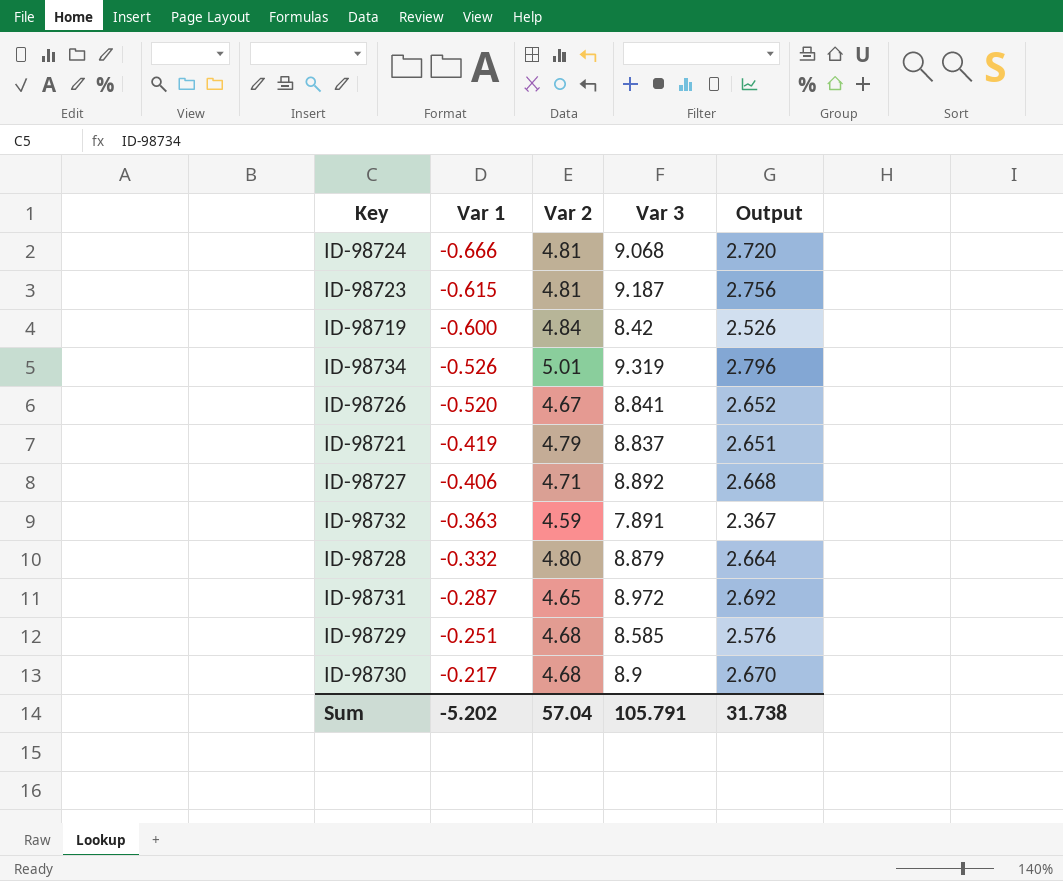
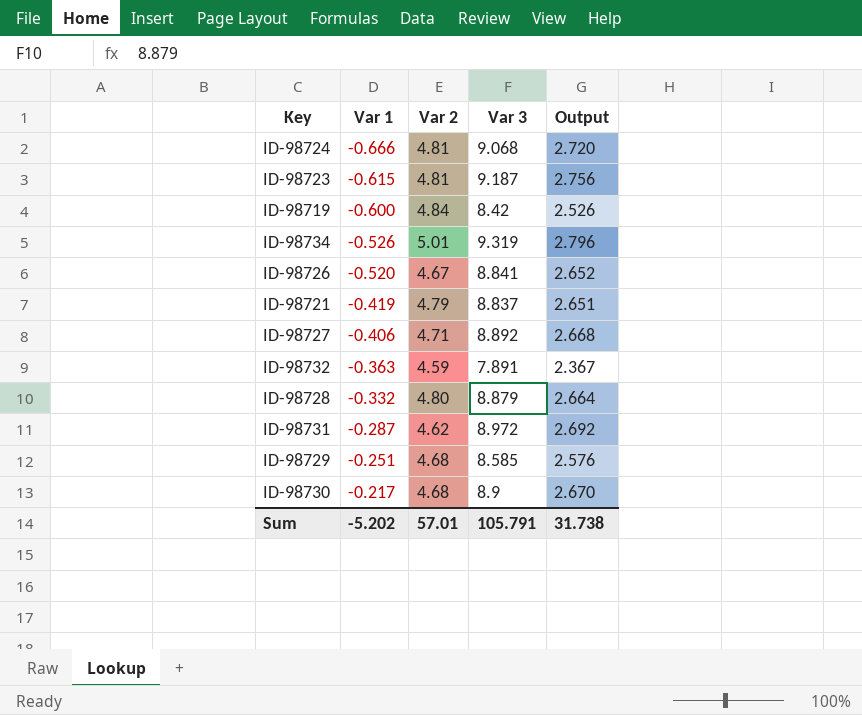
ID-98731 | Var 2: 4.65 -> 4.62
Sum | Var 2: 57.04 -> 57.01

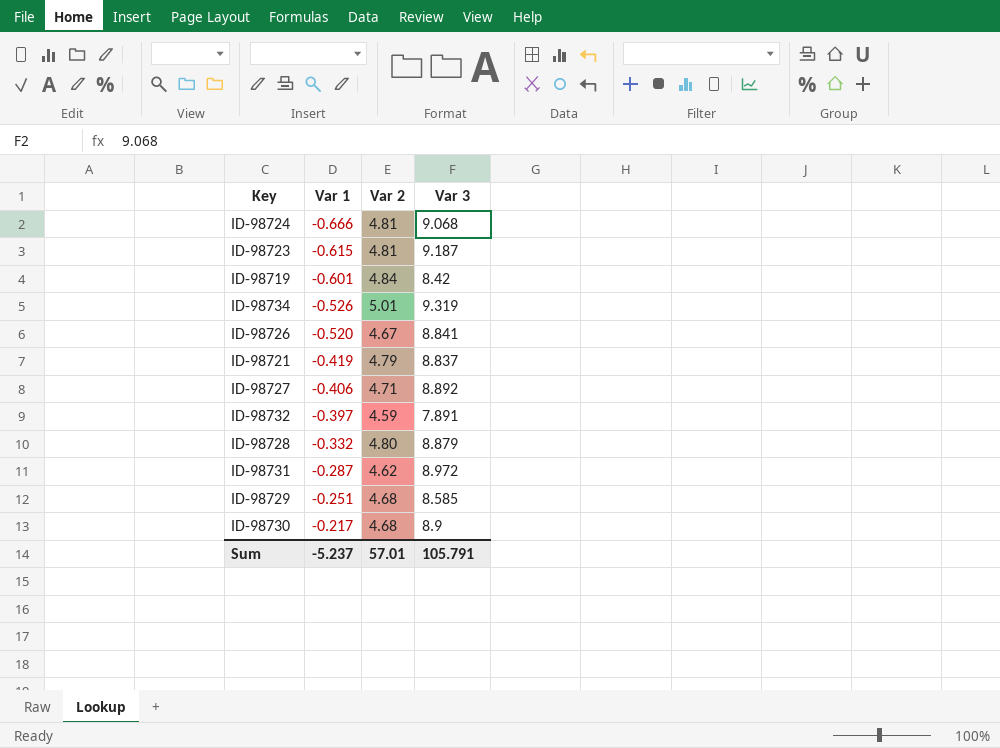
column Output | formula: [Var 3] * 0.3 -> none
ID-98719 | Var 1: -0.600 -> -0.601
ID-98732 | Var 1: -0.363 -> -0.397
Sum | Var 1: -5.202 -> -5.237

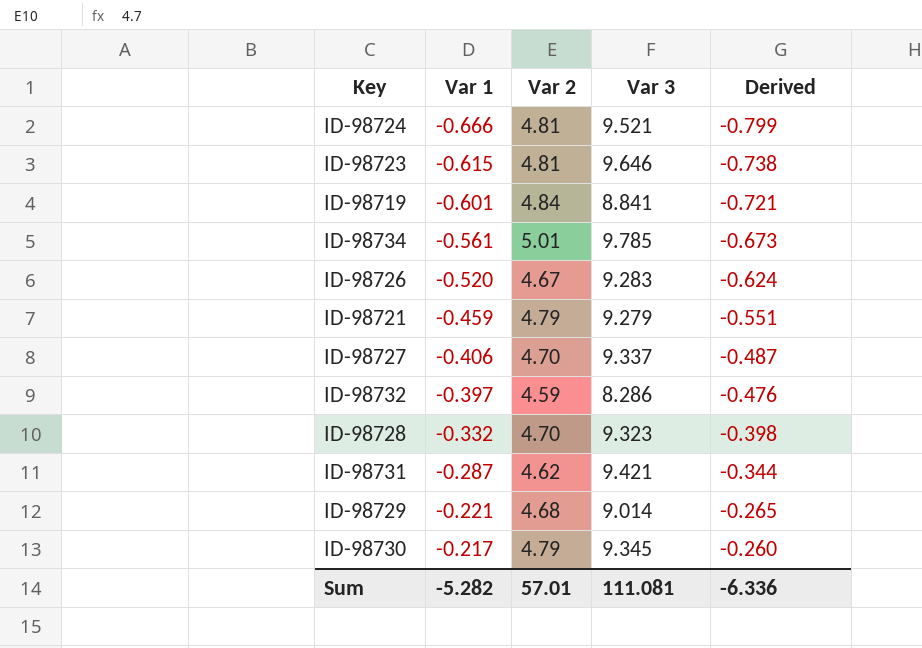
column Derived | formula: none -> [Var 1] * 1.2
ID-98724 | Var 3: 9.068 -> 9.521
ID-98723 | Var 3: 9.187 -> 9.646
ID-98719 | Var 3: 8.42 -> 8.841
ID-98734 | Var 1: -0.526 -> -0.561
ID-98734 | Var 3: 9.319 -> 9.785
ID-98726 | Var 3: 8.841 -> 9.283
ID-98721 | Var 1: -0.419 -> -0.459
ID-98721 | Var 3: 8.837 -> 9.279
ID-98727 | Var 2: 4.71 -> 4.70
ID-98727 | Var 3: 8.892 -> 9.337
ID-98732 | Var 3: 7.891 -> 8.286
ID-98728 | Var 2: 4.80 -> 4.70
ID-98728 | Var 3: 8.879 -> 9.323
ID-98731 | Var 3: 8.972 -> 9.421
ID-98729 | Var 1: -0.251 -> -0.221
ID-98729 | Var 3: 8.585 -> 9.014
ID-98730 | Var 2: 4.68 -> 4.79
ID-98730 | Var 3: 8.9 -> 9.345
Sum | Var 1: -5.237 -> -5.282
Sum | Var 3: 105.791 -> 111.081

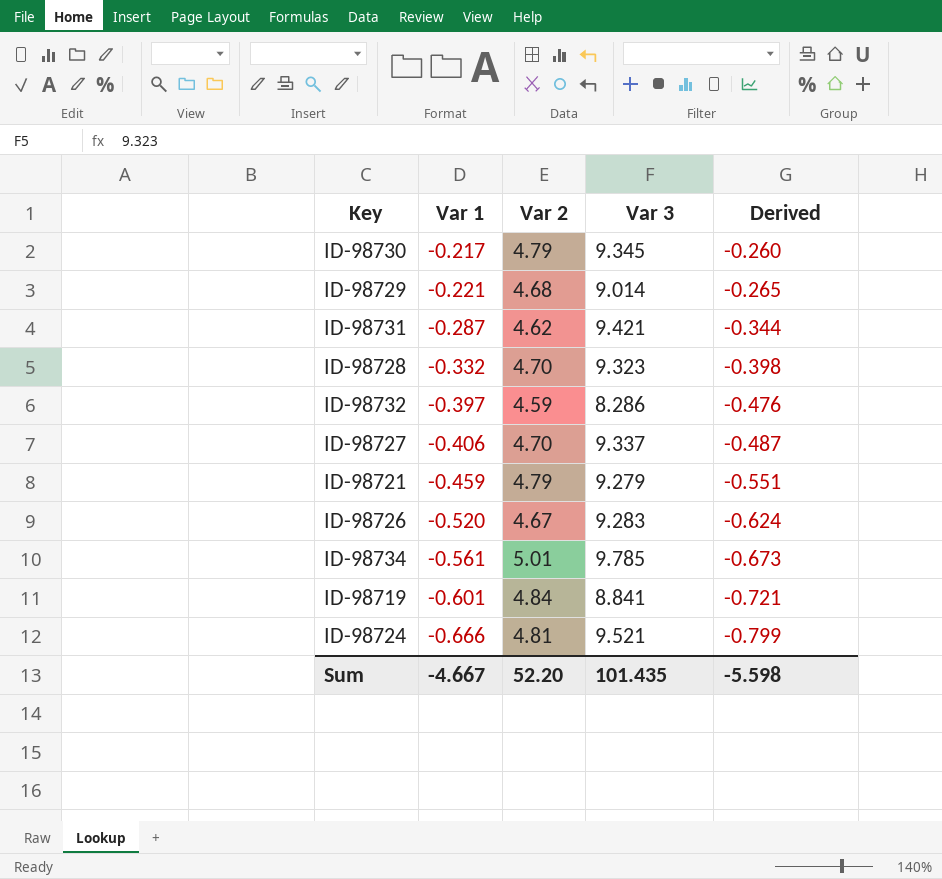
row order: Var 1 ascending -> Var 1 descending
row ID-98723: -0.615 | 4.81 | 9.646 | -0.738 -> none
Sum | Var 1: -5.282 -> -4.667
Sum | Var 2: 57.01 -> 52.20
Sum | Var 3: 111.081 -> 101.435
Sum | Derived: -6.336 -> -5.598

